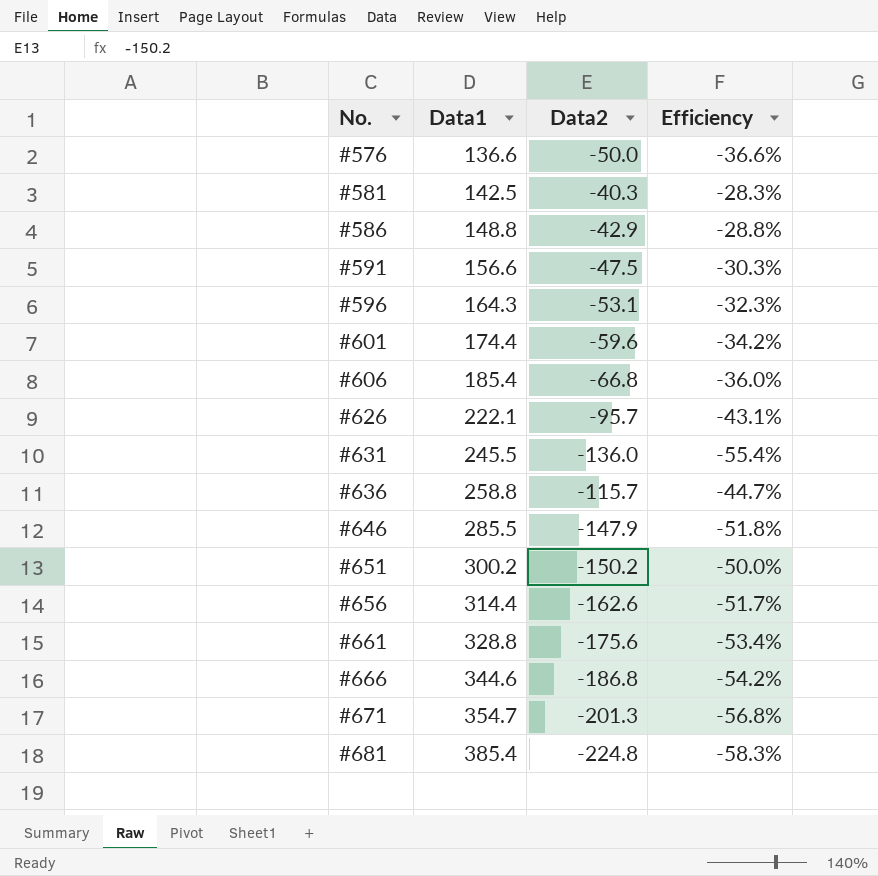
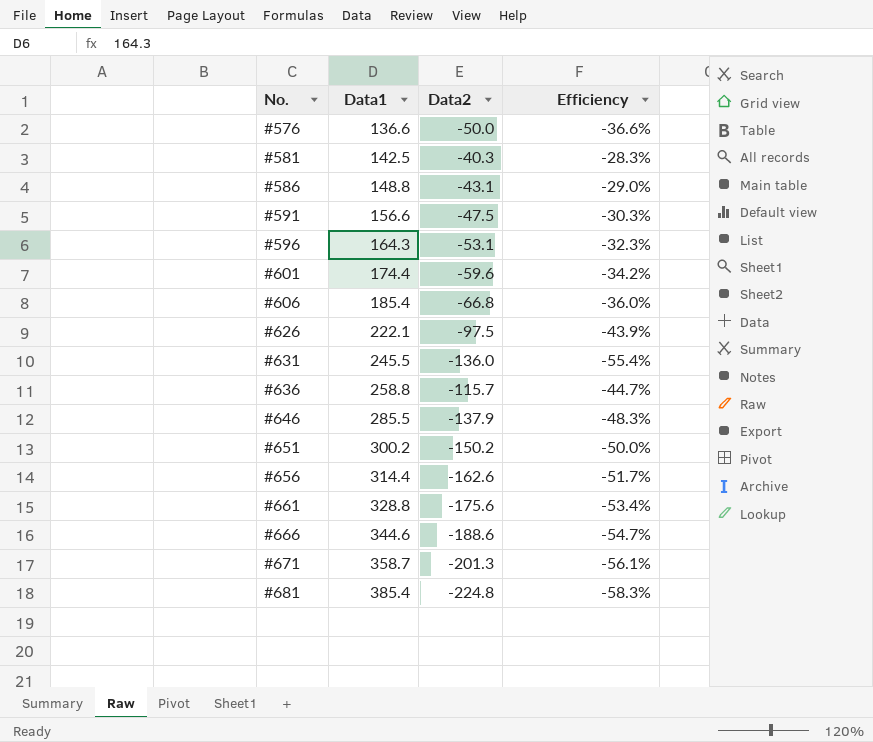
#586 | Data2: -42.9 -> -43.1
#586 | Efficiency: -28.8% -> -29.0%
#626 | Data2: -95.7 -> -97.5
#626 | Efficiency: -43.1% -> -43.9%
#646 | Data2: -147.9 -> -137.9
#646 | Efficiency: -51.8% -> -48.3%
#666 | Data2: -186.8 -> -188.6
#666 | Efficiency: -54.2% -> -54.7%
#671 | Data1: 354.7 -> 358.7
#671 | Efficiency: -56.8% -> -56.1%

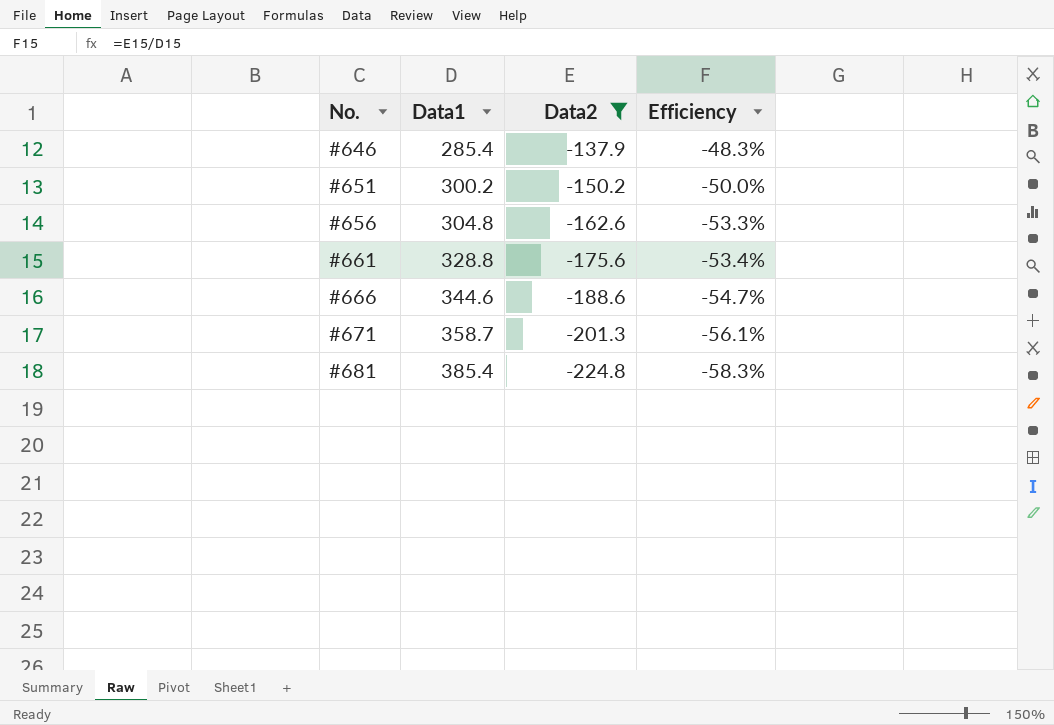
filter: none -> Data2 <= -137.9
#646 | Data1: 285.5 -> 285.4
#656 | Data1: 314.4 -> 304.8
#656 | Efficiency: -51.7% -> -53.3%

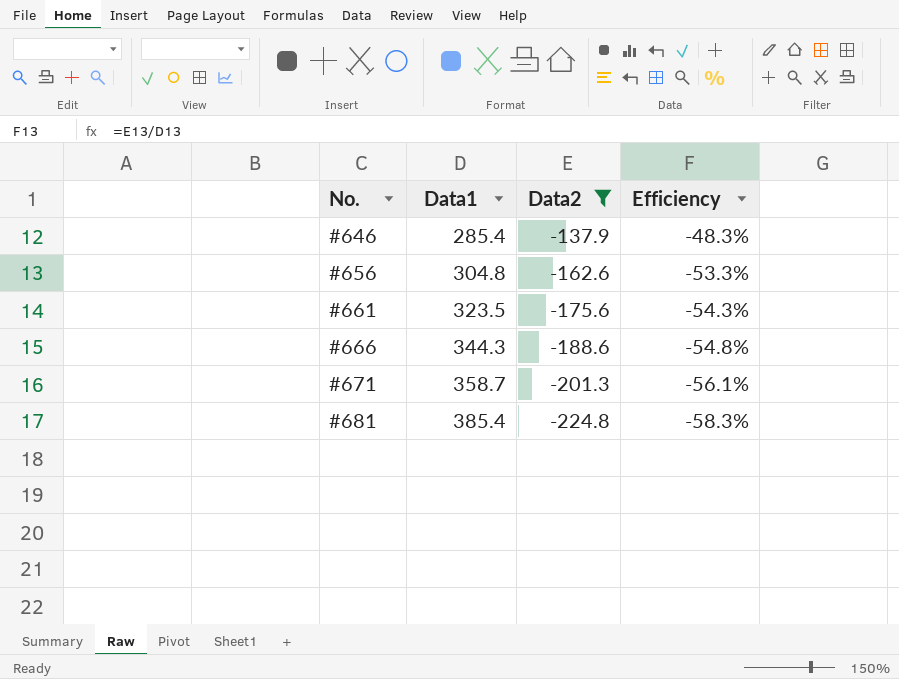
row #651: 300.2 | -150.2 | -50.0% -> none
#661 | Data1: 328.8 -> 323.5
#661 | Efficiency: -53.4% -> -54.3%
#666 | Data1: 344.6 -> 344.3
#666 | Efficiency: -54.7% -> -54.8%

